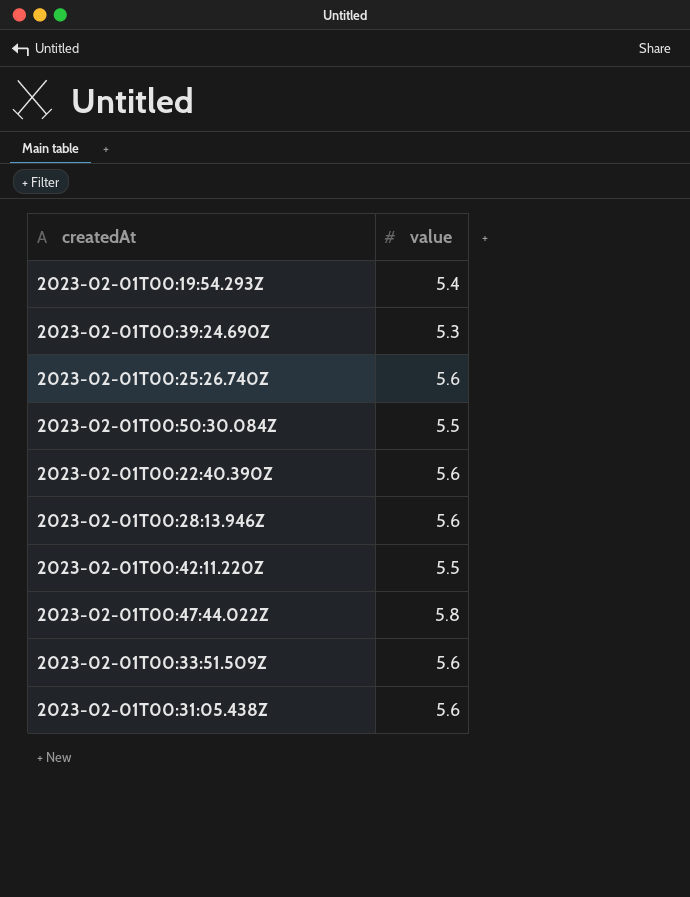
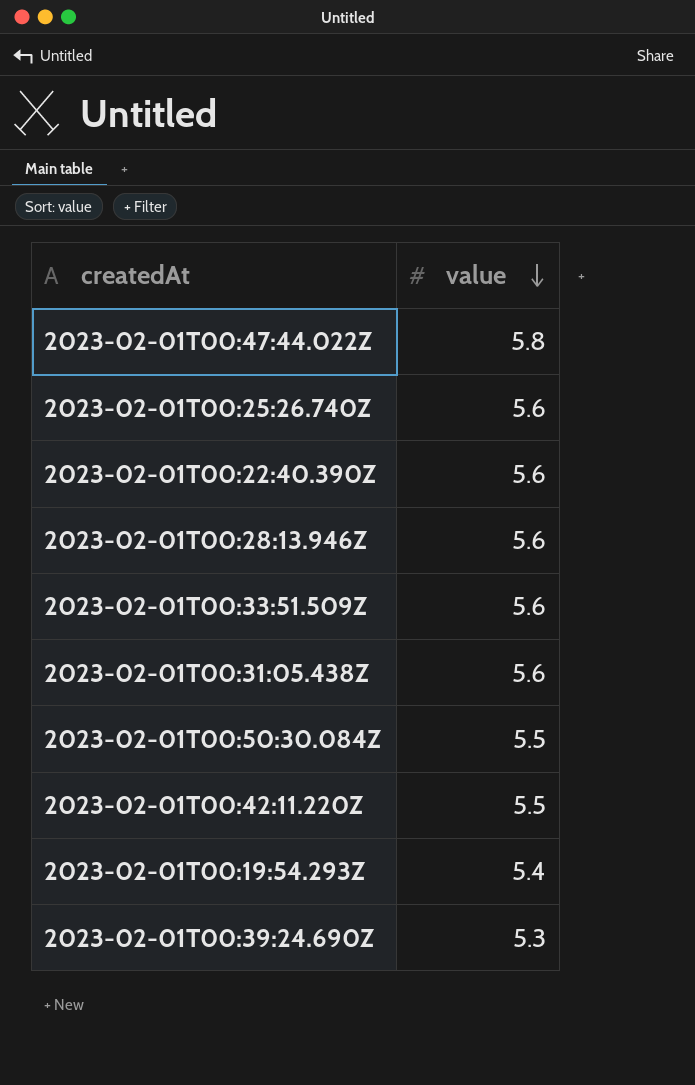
row order: none -> value descending

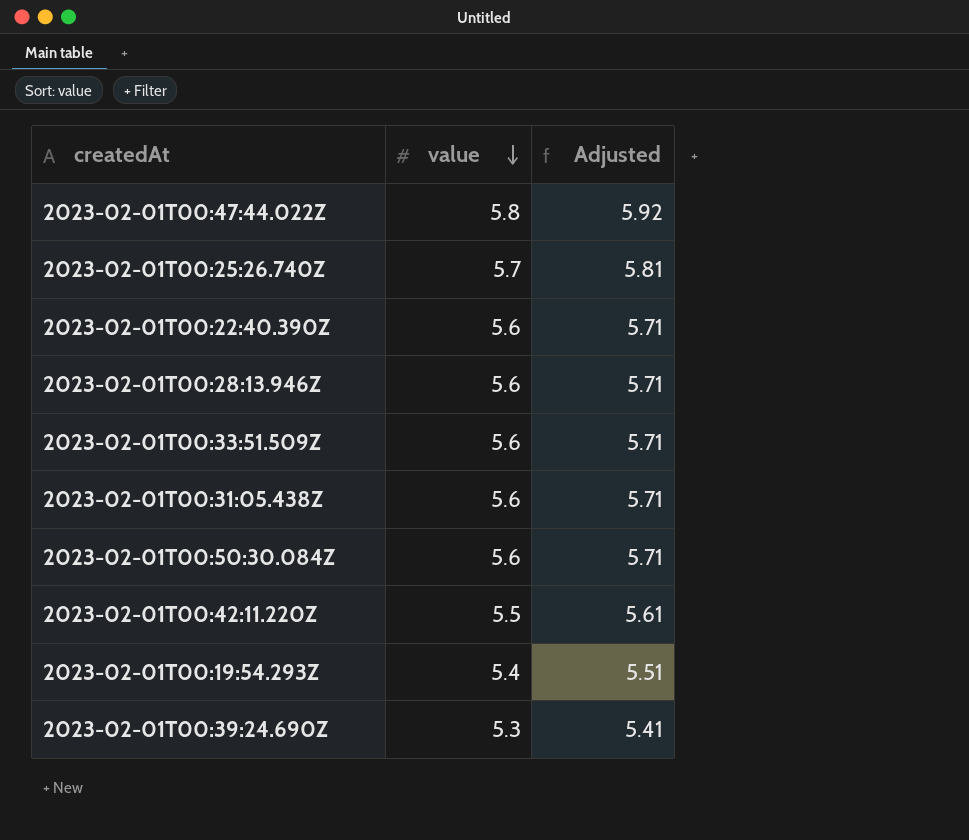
column Adjusted | formula: none -> [value] * 1.02
2023-02-01T00:25:26.740Z | value: 5.6 -> 5.7
2023-02-01T00:50:30.084Z | value: 5.5 -> 5.6

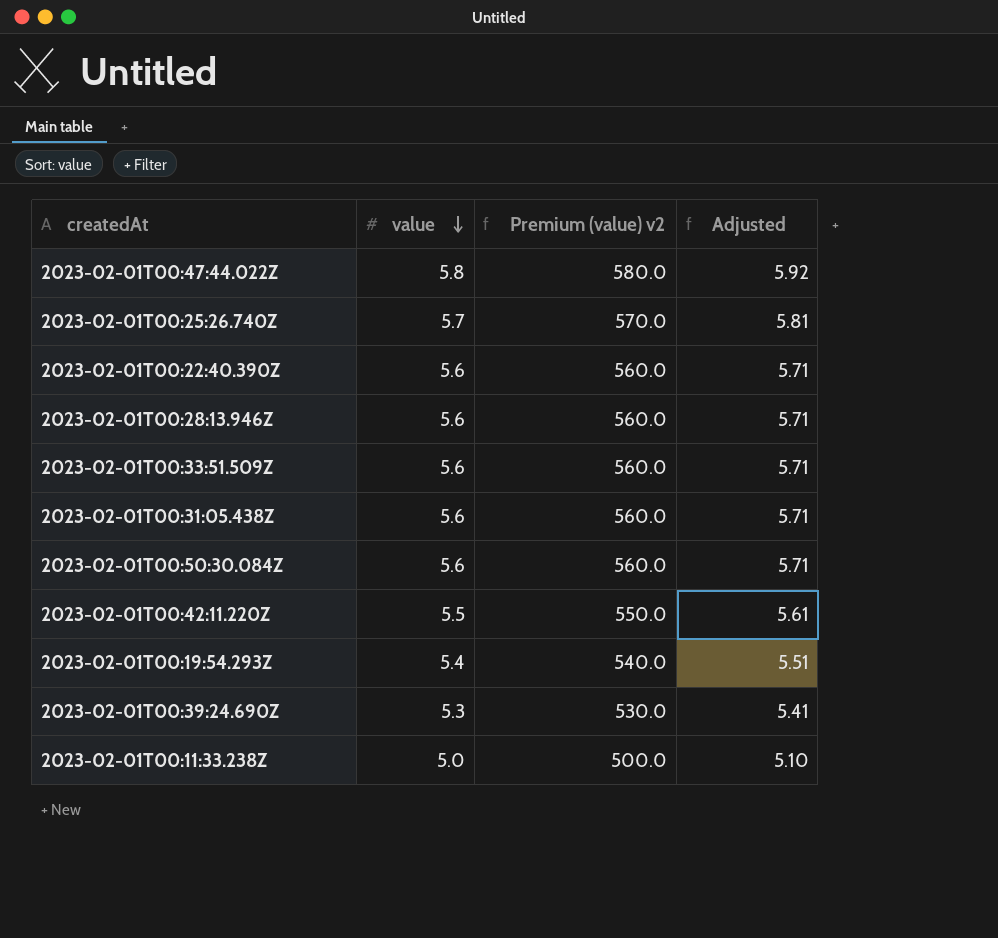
column Premium (value) v2 | formula: none -> [value] * 100
row 2023-02-01T00:11:33.238Z: none -> 5.0 | 500.0 | 5.10

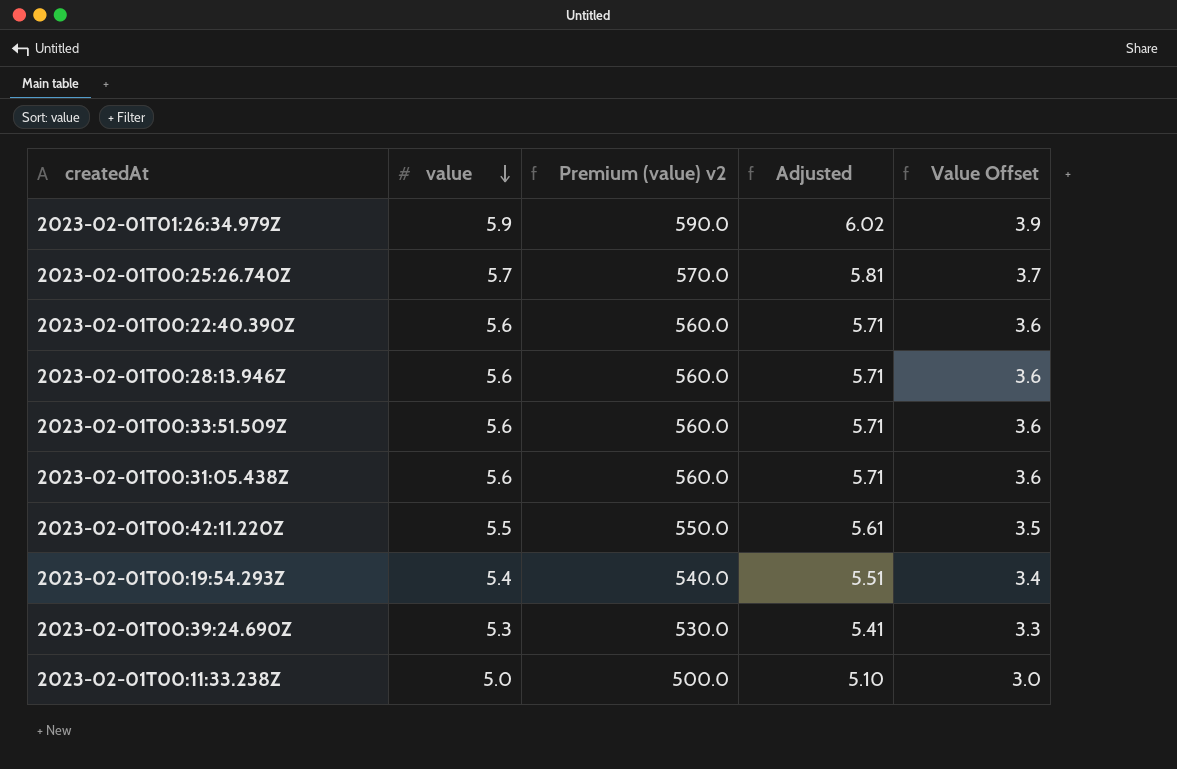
column Value Offset | formula: none -> [value] - 2
row 2023-02-01T00:47:44.022Z: 5.8 | 580.0 | 5.92 -> none
row 2023-02-01T00:50:30.084Z: 5.6 | 560.0 | 5.71 -> none
row 2023-02-01T01:26:34.979Z: none -> 5.9 | 590.0 | 6.02 | 3.9

